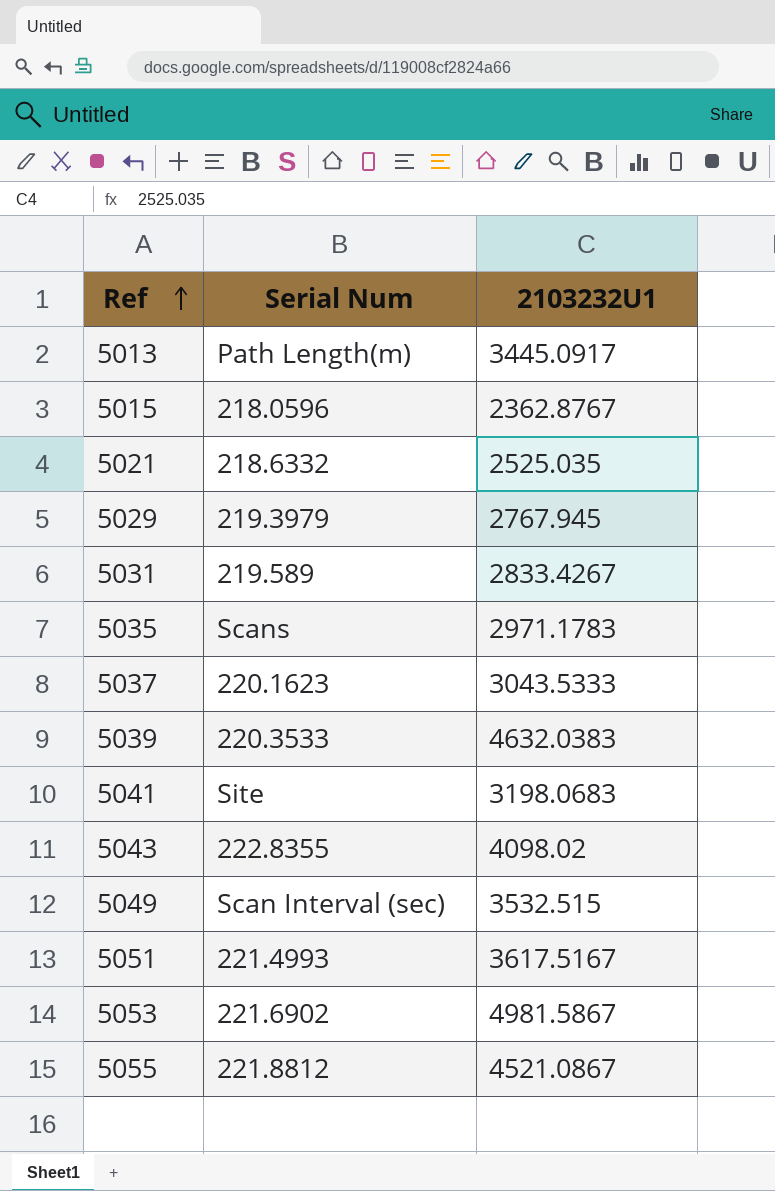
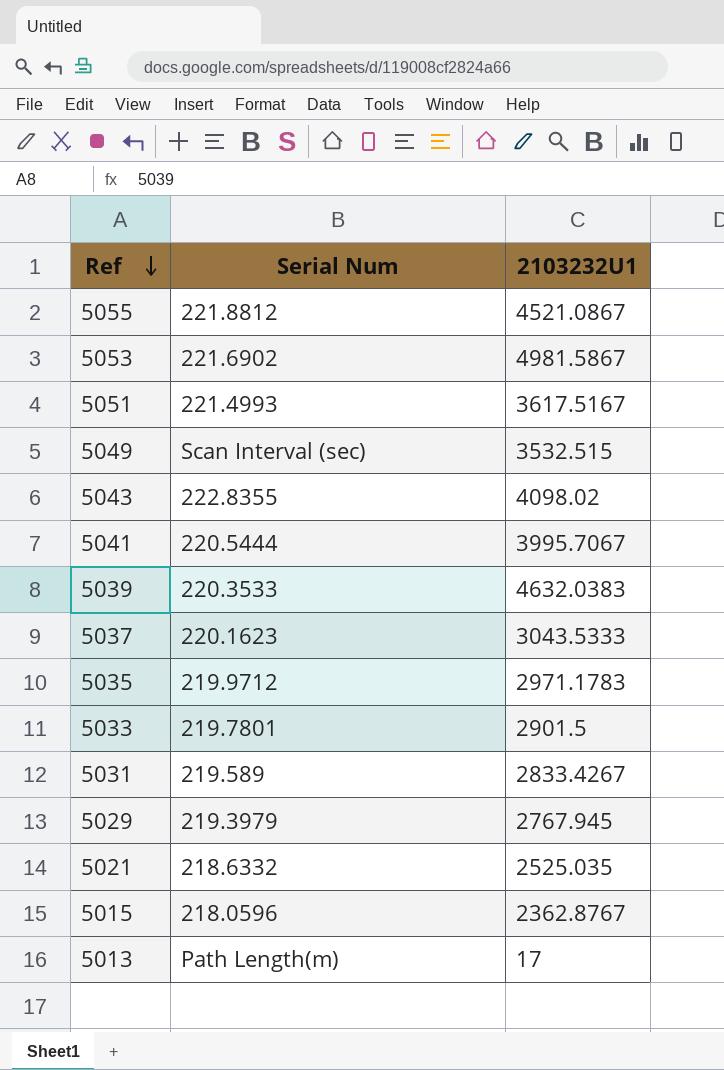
row order: Ref ascending -> Ref descending
5041 | Serial Num: Site -> 220.5444
5041 | 2103232U1: 3198.0683 -> 3995.7067
5035 | Serial Num: Scans -> 219.9712
row 5033: none -> 219.7801 | 2901.5
5013 | 2103232U1: 3445.0917 -> 17

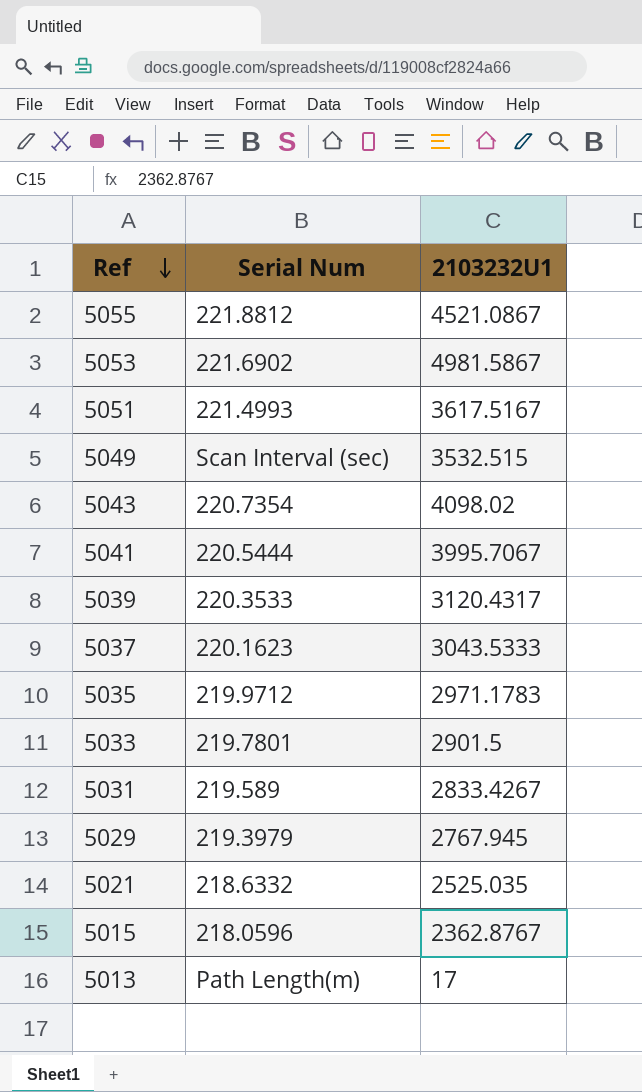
5043 | Serial Num: 222.8355 -> 220.7354
5039 | 2103232U1: 4632.0383 -> 3120.4317

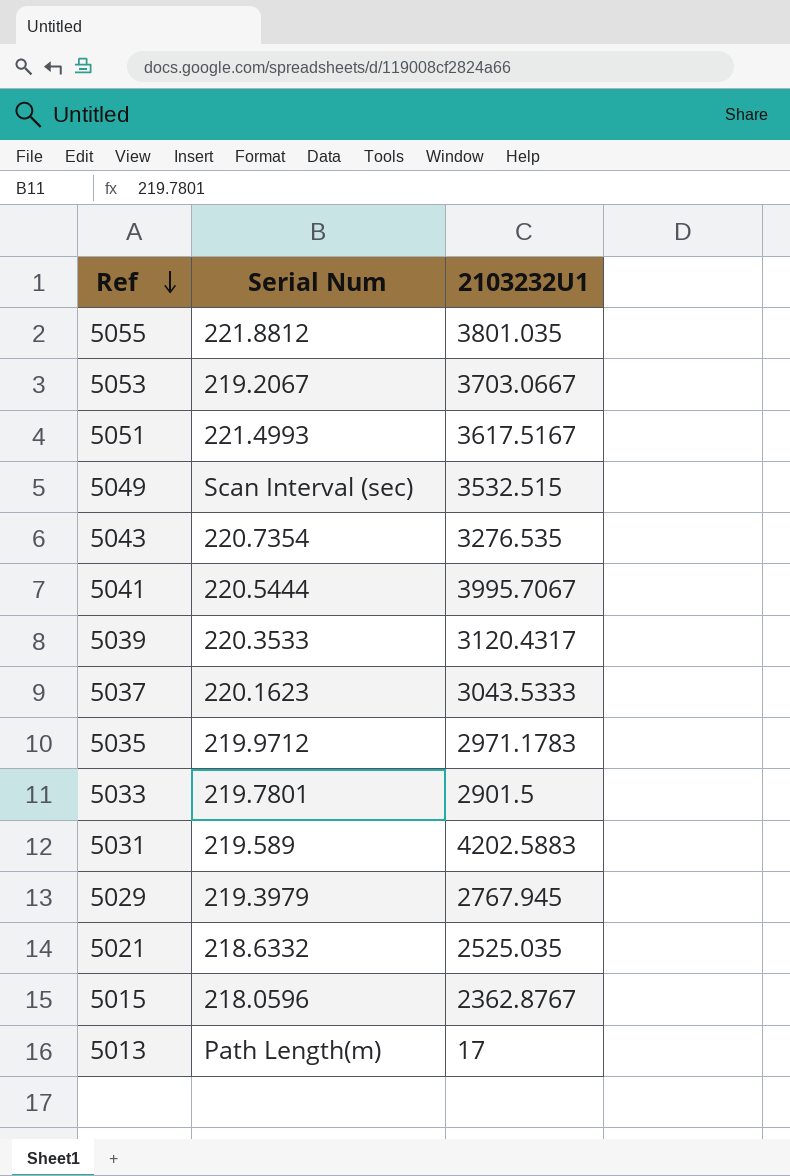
5055 | 2103232U1: 4521.0867 -> 3801.035
5053 | Serial Num: 221.6902 -> 219.2067
5053 | 2103232U1: 4981.5867 -> 3703.0667
5043 | 2103232U1: 4098.02 -> 3276.535
5031 | 2103232U1: 2833.4267 -> 4202.5883

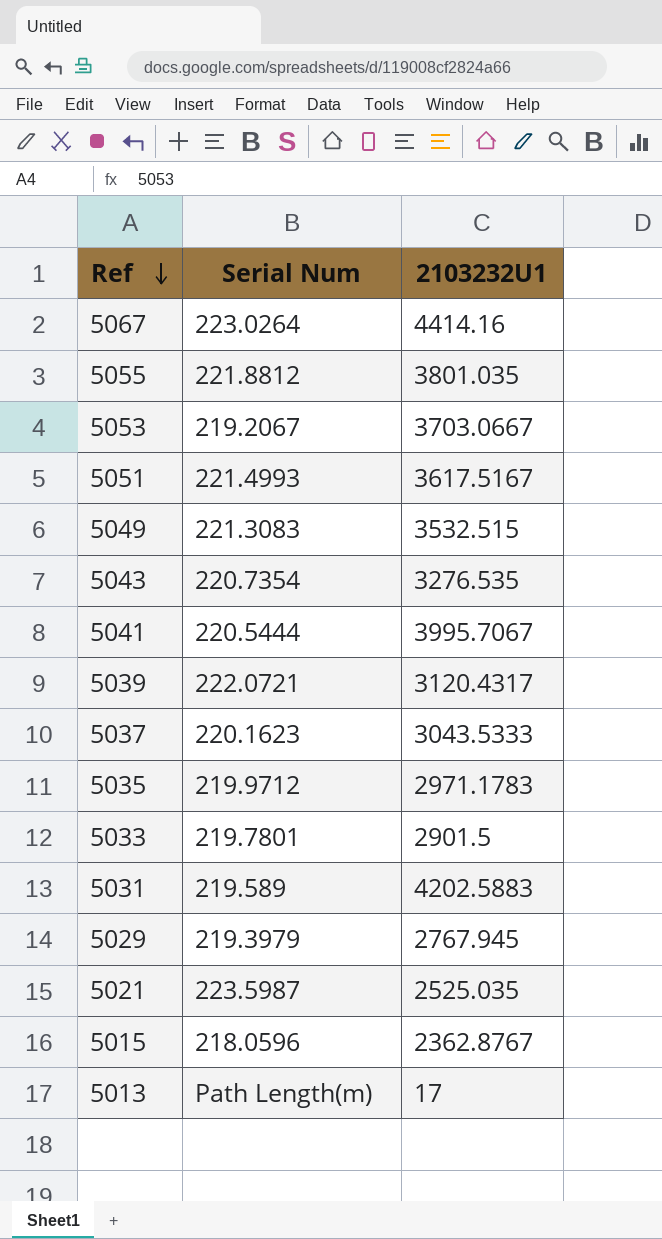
row 5067: none -> 223.0264 | 4414.16
5049 | Serial Num: Scan Interval (sec) -> 221.3083
5039 | Serial Num: 220.3533 -> 222.0721
5021 | Serial Num: 218.6332 -> 223.5987

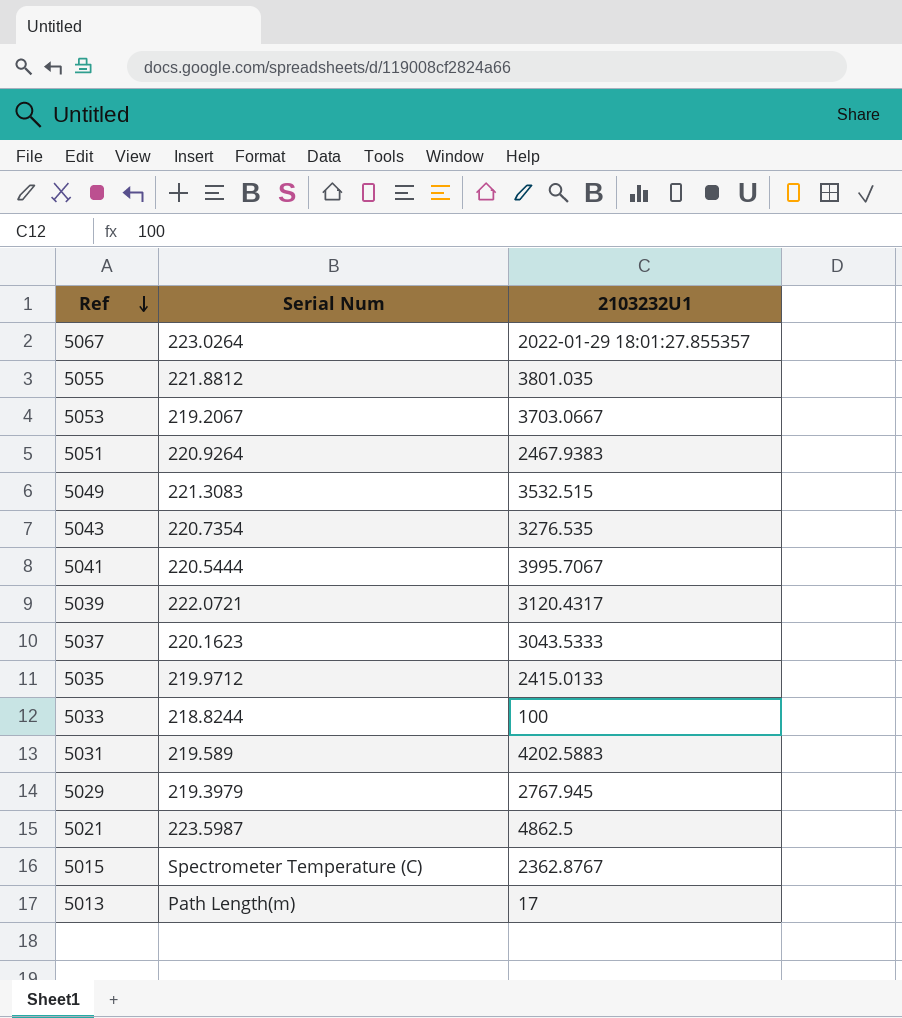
5067 | 2103232U1: 4414.16 -> 2022-01-29 18:01:27.855357
5051 | Serial Num: 221.4993 -> 220.9264
5051 | 2103232U1: 3617.5167 -> 2467.9383
5035 | 2103232U1: 2971.1783 -> 2415.0133
5033 | Serial Num: 219.7801 -> 218.8244
5033 | 2103232U1: 2901.5 -> 100
5021 | 2103232U1: 2525.035 -> 4862.5
5015 | Serial Num: 218.0596 -> Spectrometer Temperature (C)

